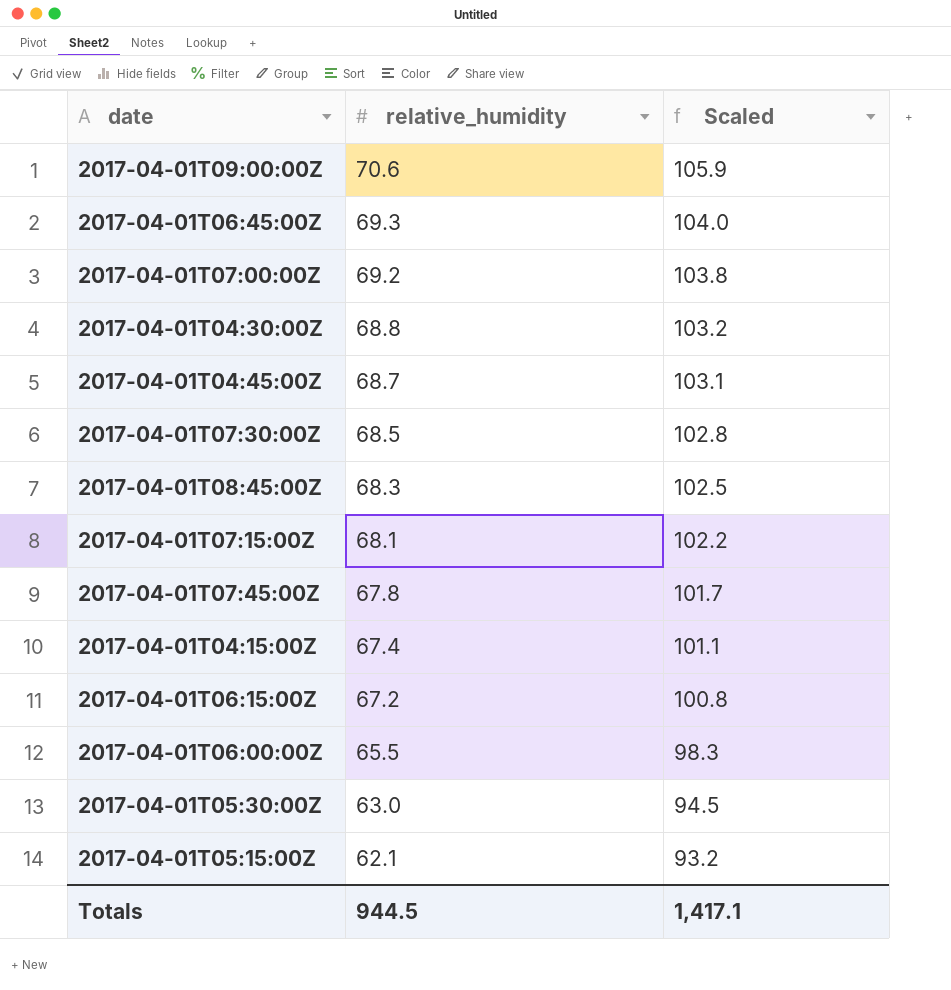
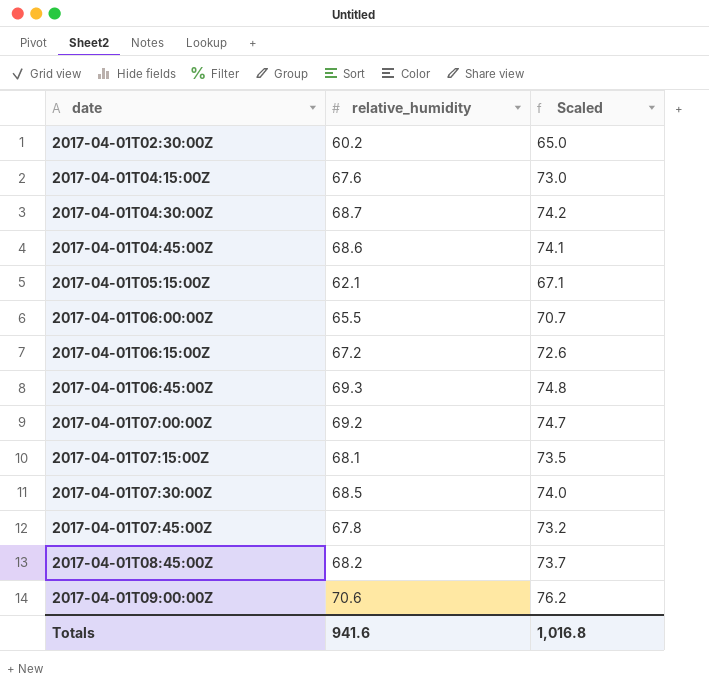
row order: relative_humidity descending -> date ascending
column Scaled | formula: [relative_humidity] * 1.5 -> [relative_humidity] * 1.08
row 2017-04-01T05:30:00Z: 63.0 | 94.5 -> none
row 2017-04-01T02:30:00Z: none -> 60.2 | 65.0
2017-04-01T04:15:00Z | relative_humidity: 67.4 -> 67.6
2017-04-01T04:30:00Z | relative_humidity: 68.8 -> 68.7
2017-04-01T04:45:00Z | relative_humidity: 68.7 -> 68.6
2017-04-01T08:45:00Z | relative_humidity: 68.3 -> 68.2
Totals | relative_humidity: 944.5 -> 941.6
Totals | Scaled: 1,417.1 -> 1,016.8

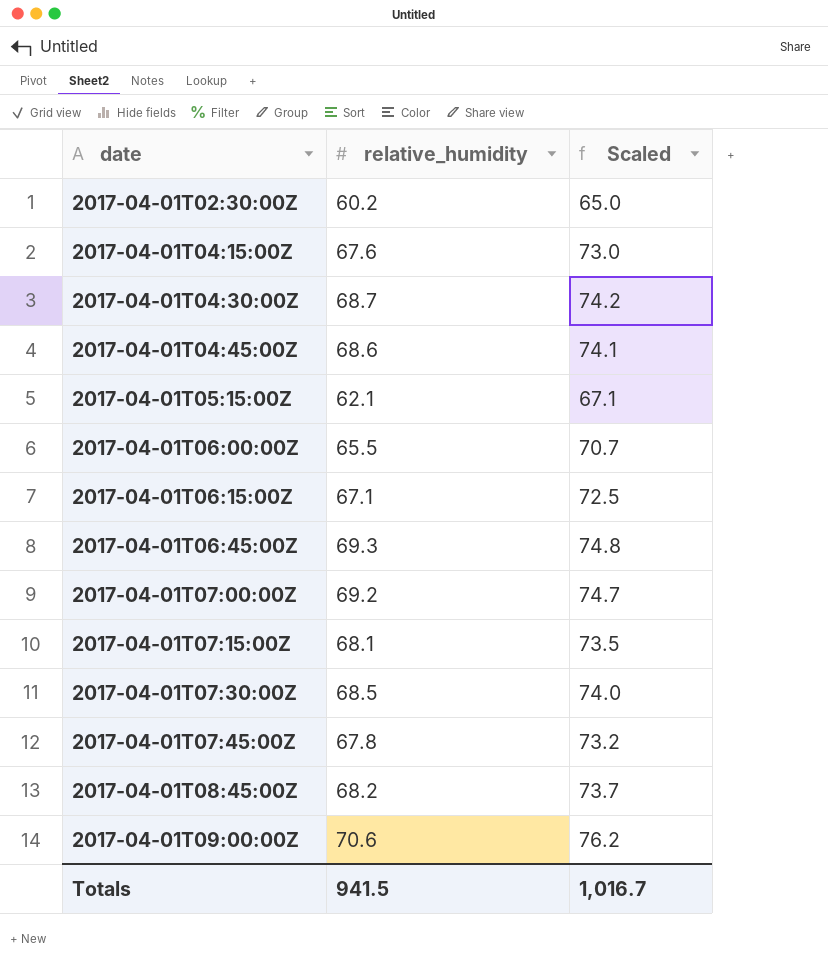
2017-04-01T06:15:00Z | relative_humidity: 67.2 -> 67.1
2017-04-01T06:15:00Z | Scaled: 72.6 -> 72.5
Totals | relative_humidity: 941.6 -> 941.5
Totals | Scaled: 1,016.8 -> 1,016.7

